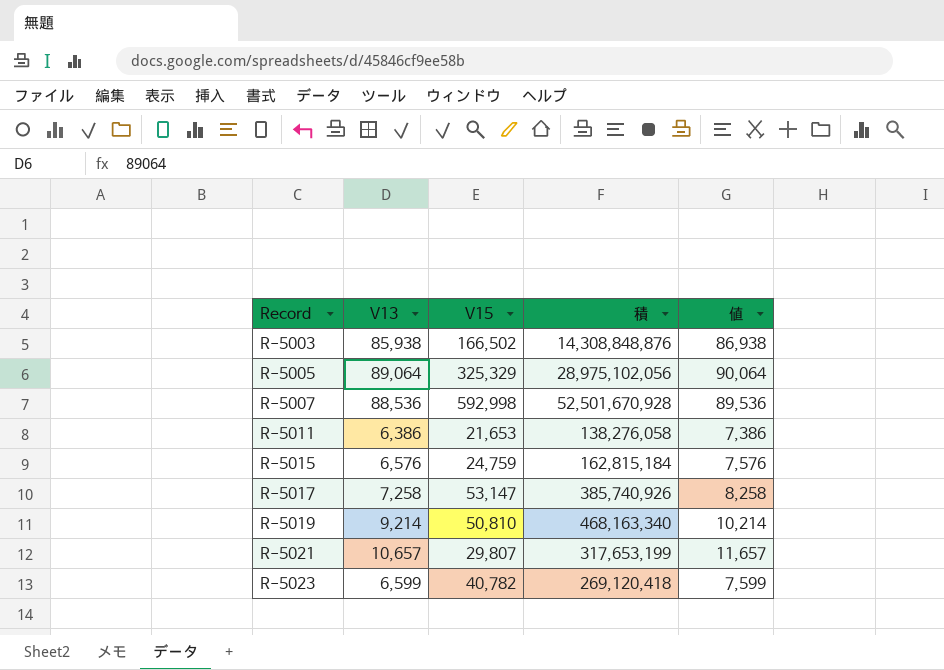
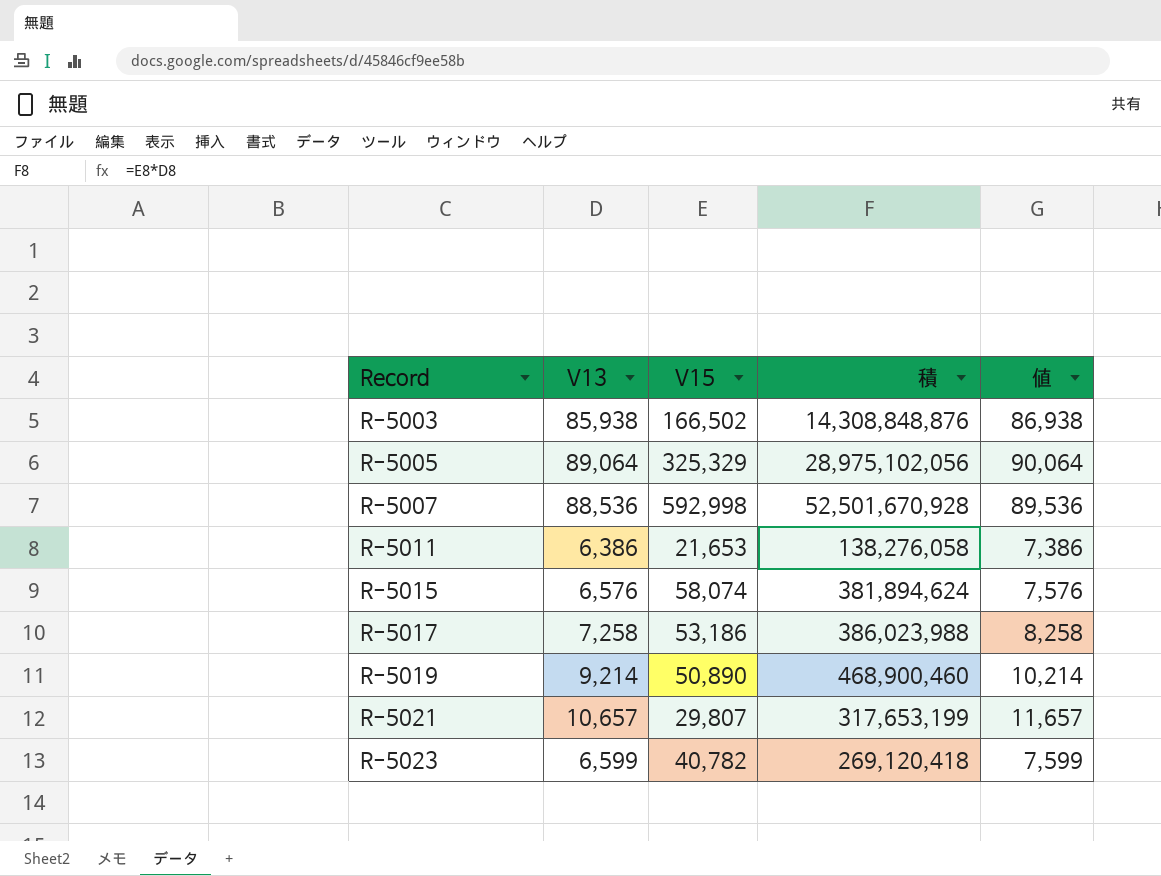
R-5015 | V15: 24,759 -> 58,074
R-5015 | 積: 162,815,184 -> 381,894,624
R-5017 | V15: 53,147 -> 53,186
R-5017 | 積: 385,740,926 -> 386,023,988
R-5019 | V15: 50,810 -> 50,890
R-5019 | 積: 468,163,340 -> 468,900,460

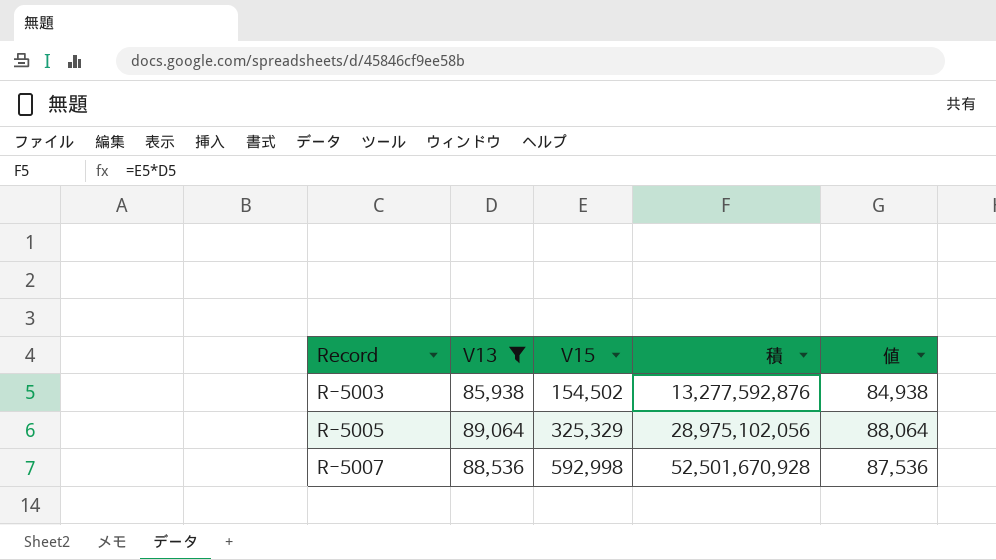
filter: none -> V13 >= 85,938
column 値 | formula: [V13] + 1000 -> [V13] - 1000
R-5003 | V15: 166,502 -> 154,502
R-5003 | 積: 14,308,848,876 -> 13,277,592,876

